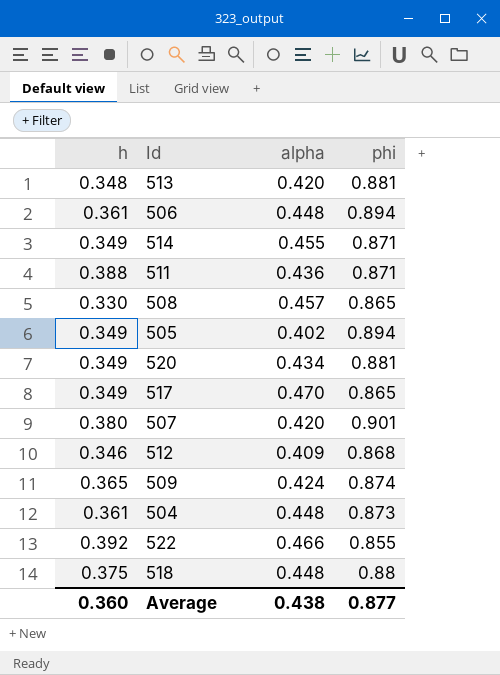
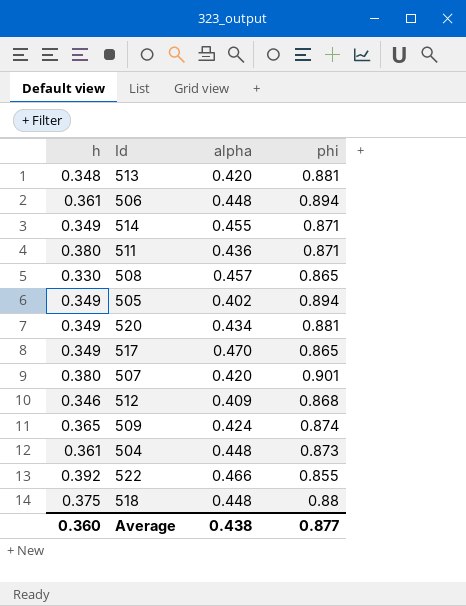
511 | h: 0.388 -> 0.380

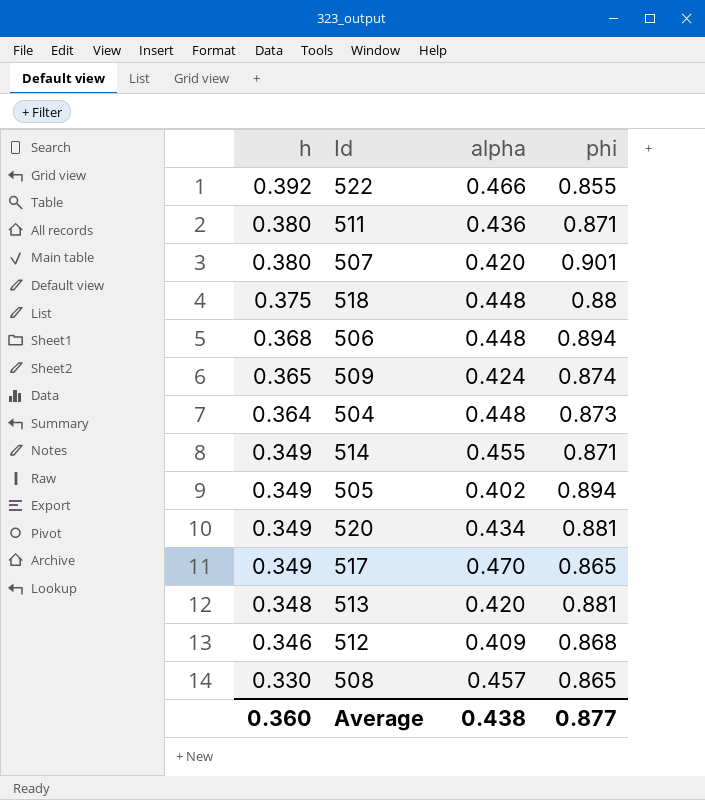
row order: none -> h descending
506 | h: 0.361 -> 0.368
504 | h: 0.361 -> 0.364

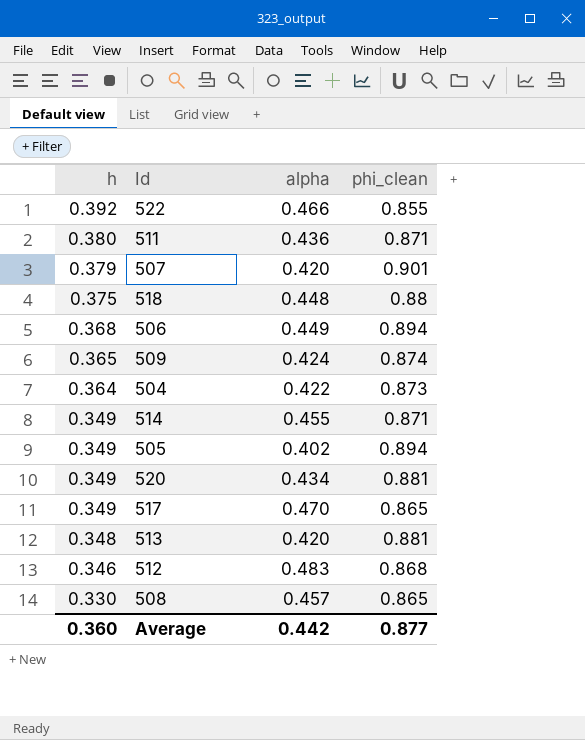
column name: phi -> phi_clean
507 | h: 0.380 -> 0.379
506 | alpha: 0.448 -> 0.449
504 | alpha: 0.448 -> 0.422
512 | alpha: 0.409 -> 0.483
Average | alpha: 0.438 -> 0.442

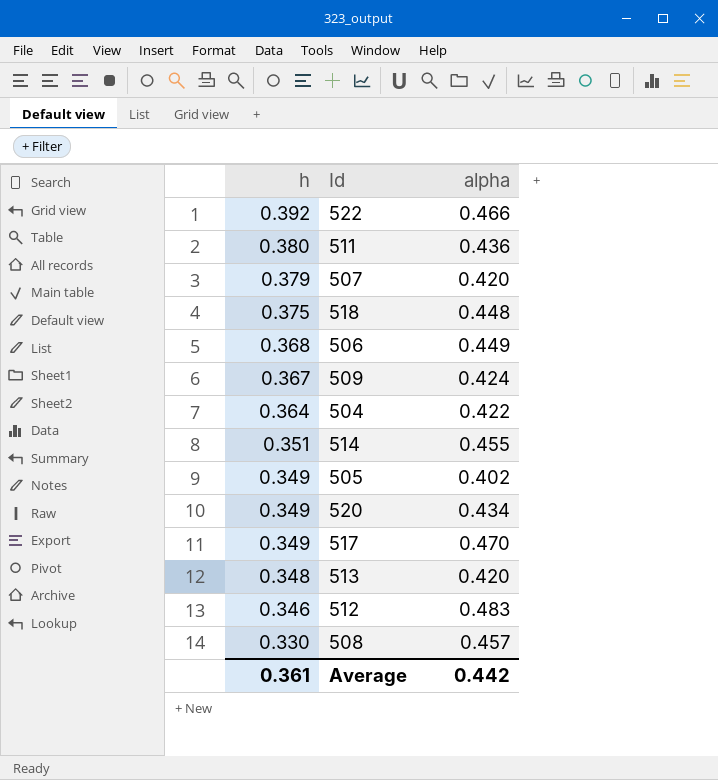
column phi_clean | position: 4 -> none
509 | h: 0.365 -> 0.367
514 | h: 0.349 -> 0.351
Average | h: 0.360 -> 0.361

